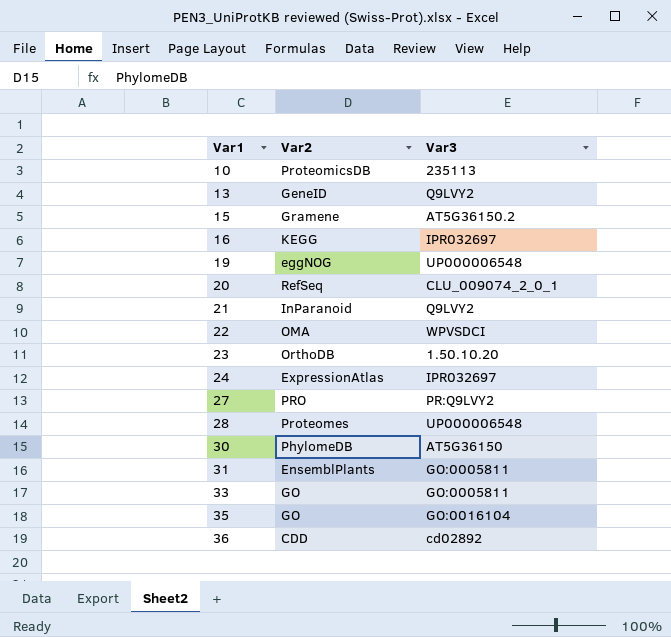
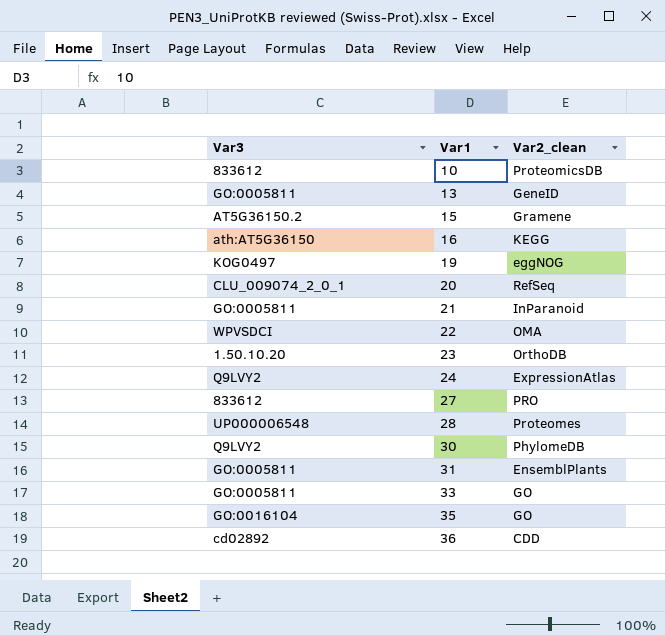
column Var3 | position: 3 -> 1
column name: Var2 -> Var2_clean
10 | Var3: 235113 -> 833612
13 | Var3: Q9LVY2 -> GO:0005811
16 | Var3: IPR032697 -> ath:AT5G36150
19 | Var3: UP000006548 -> KOG0497
21 | Var3: Q9LVY2 -> GO:0005811
24 | Var3: IPR032697 -> Q9LVY2
27 | Var3: PR:Q9LVY2 -> 833612
30 | Var3: AT5G36150 -> Q9LVY2

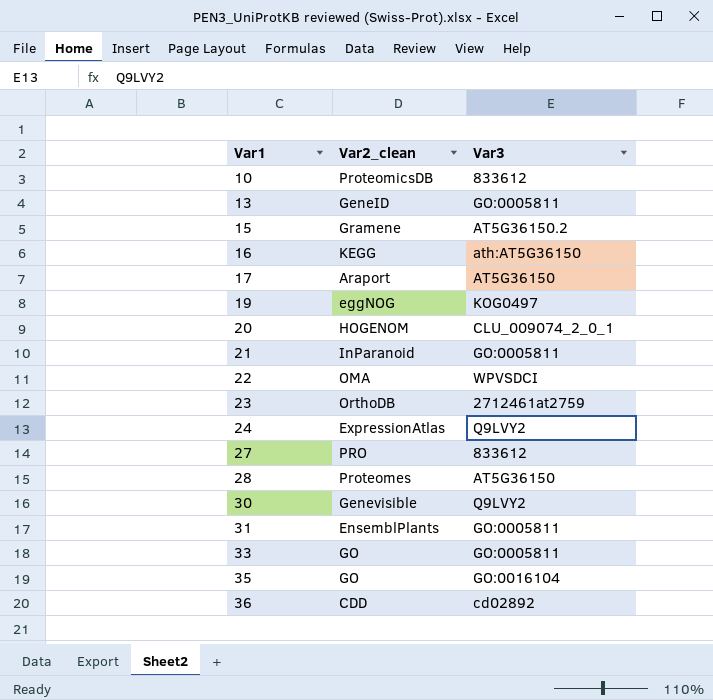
column Var3 | position: 1 -> 3
row 17: none -> Araport | AT5G36150
20 | Var2_clean: RefSeq -> HOGENOM
23 | Var3: 1.50.10.20 -> 2712461at2759
28 | Var3: UP000006548 -> AT5G36150
30 | Var2_clean: PhylomeDB -> Genevisible

